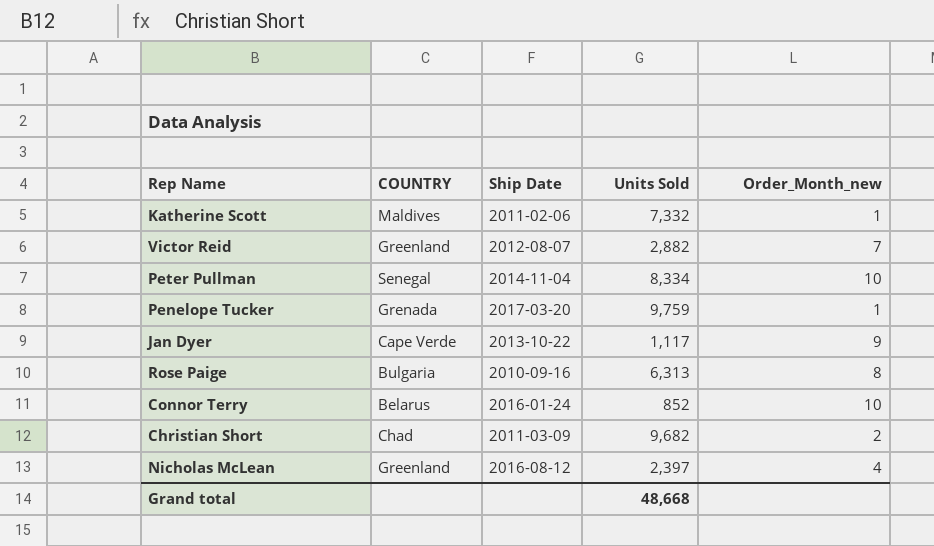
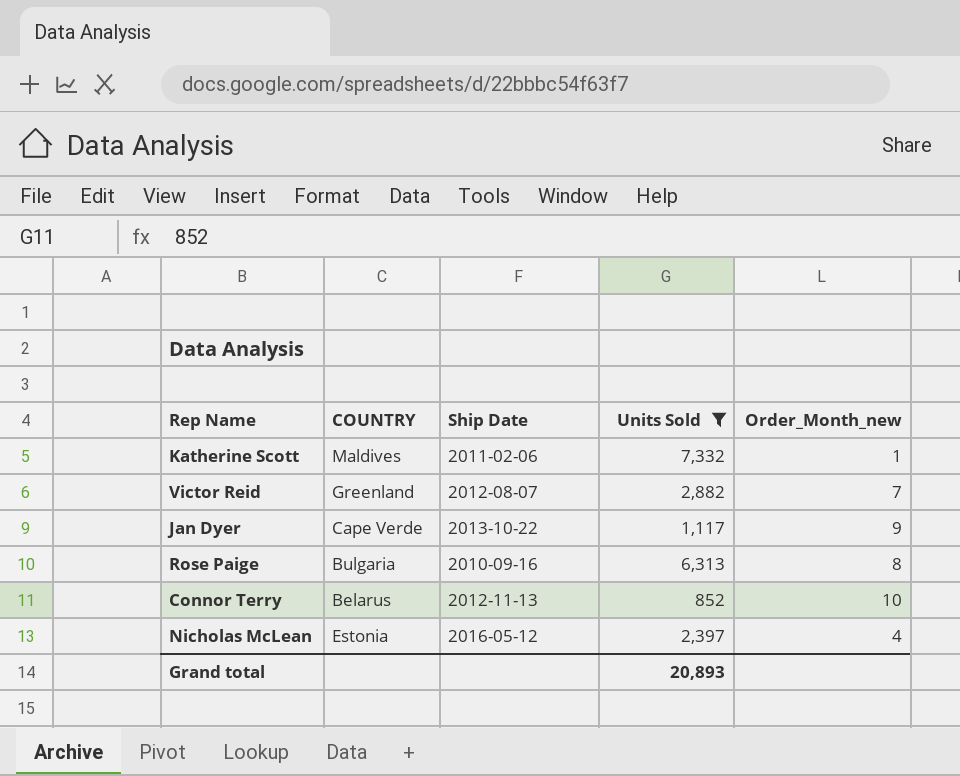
filter: none -> Units Sold <= 7,332
Connor Terry | Ship Date: 2016-01-24 -> 2012-11-13
Nicholas McLean | COUNTRY: Greenland -> Estonia
Nicholas McLean | Ship Date: 2016-08-12 -> 2016-05-12
Grand total | Units Sold: 48,668 -> 20,893

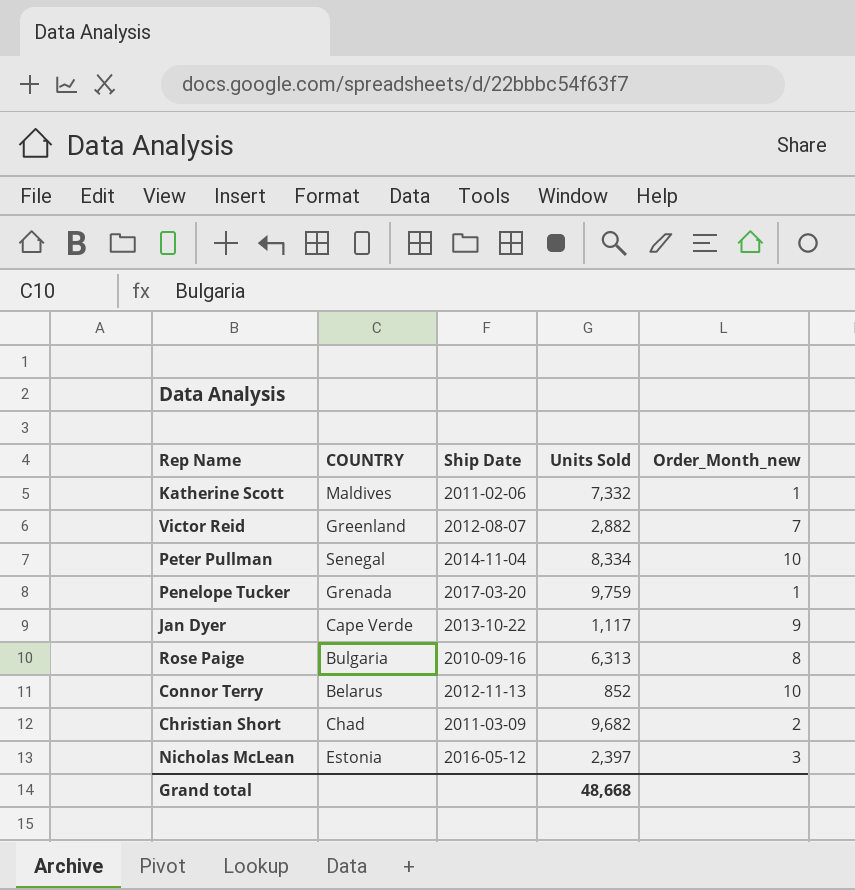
filter: Units Sold <= 7,332 -> none
Nicholas McLean | Order_Month_new: 4 -> 3
Grand total | Units Sold: 20,893 -> 48,668

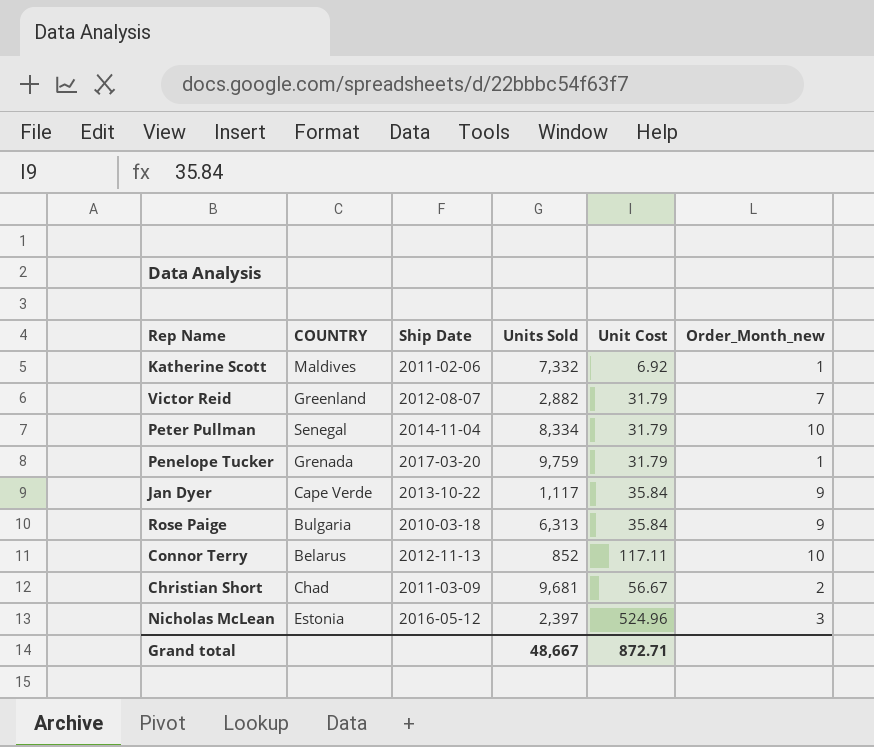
column Unit Cost | position: none -> 5
Rose Paige | Ship Date: 2010-09-16 -> 2010-03-18
Rose Paige | Order_Month_new: 8 -> 9
Christian Short | Units Sold: 9,682 -> 9,681
Grand total | Units Sold: 48,668 -> 48,667

